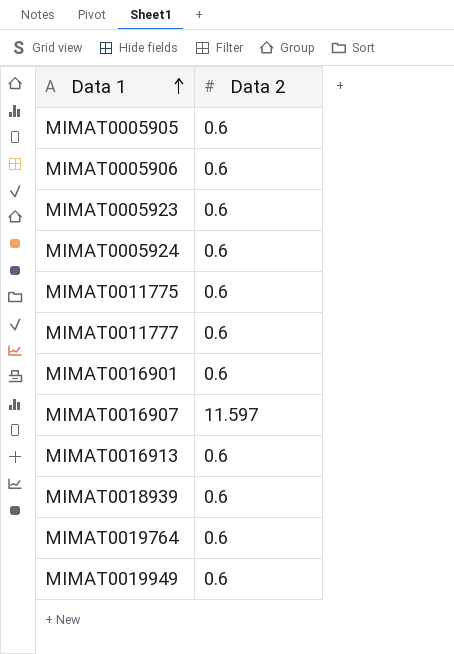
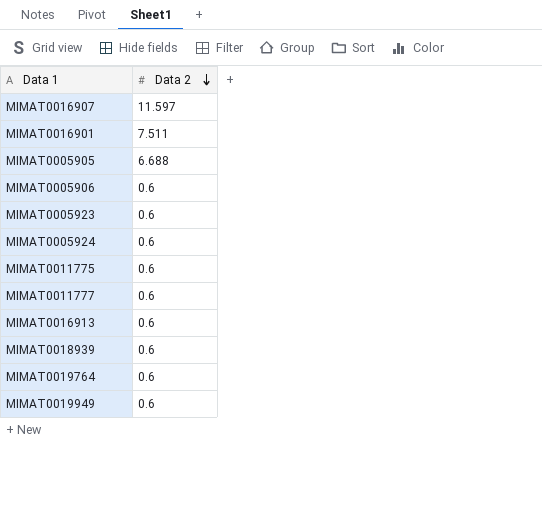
row order: Data 1 ascending -> Data 2 descending
MIMAT0016901 | Data 2: 0.6 -> 7.511
MIMAT0005905 | Data 2: 0.6 -> 6.688

